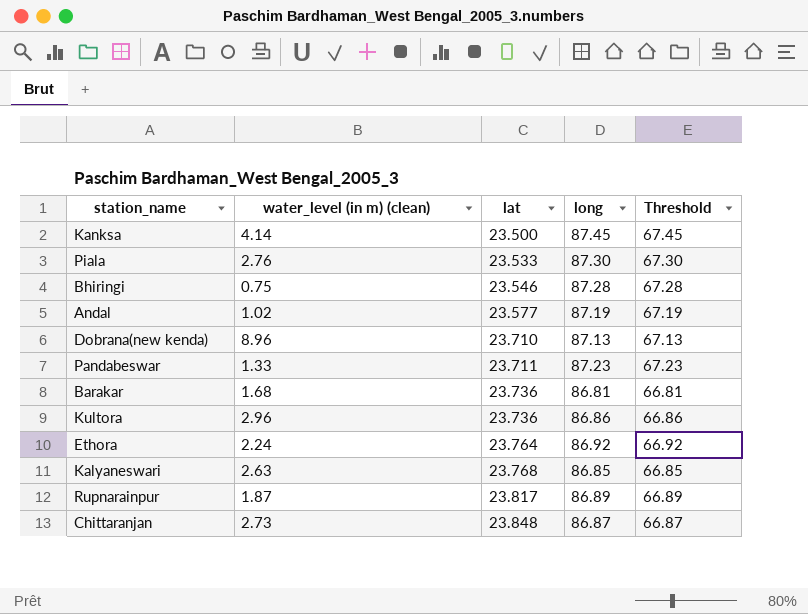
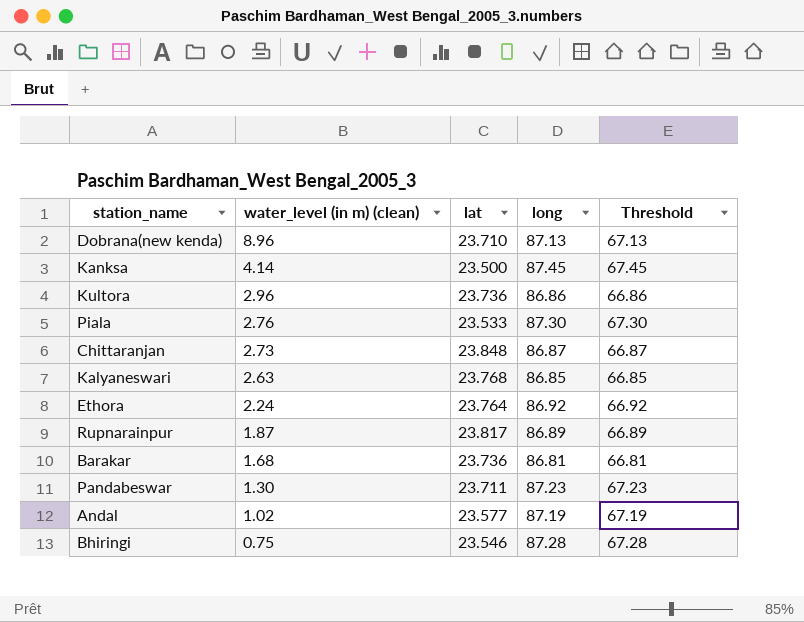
row order: lat ascending -> water_level (in m) (clean) descending
Pandabeswar | water_level (in m) (clean): 1.33 -> 1.30

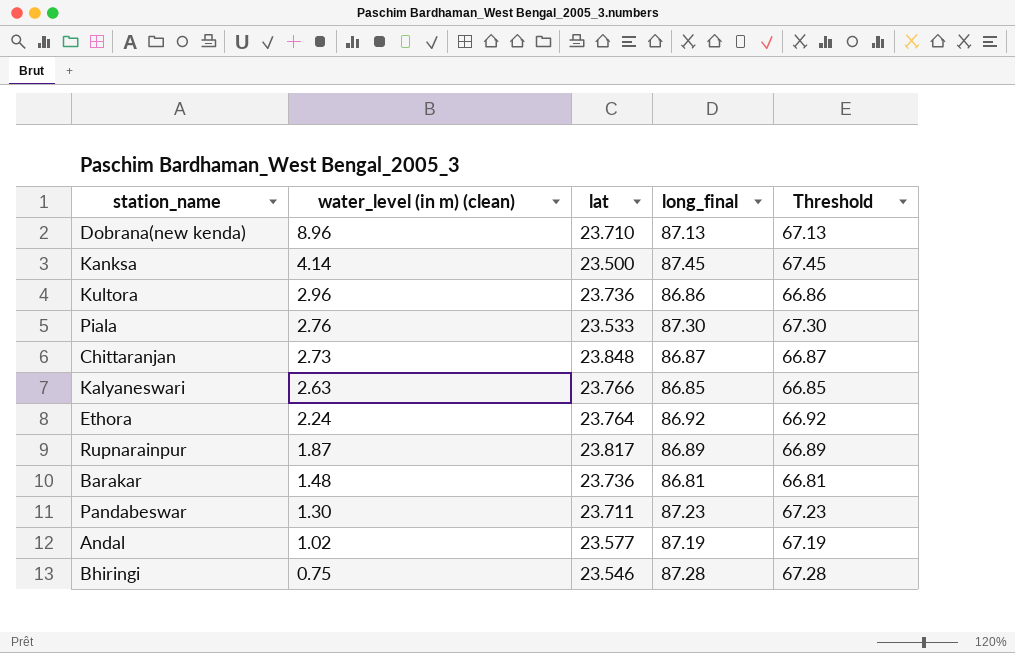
column name: long -> long_final
Kalyaneswari | lat: 23.768 -> 23.766
Barakar | water_level (in m) (clean): 1.68 -> 1.48

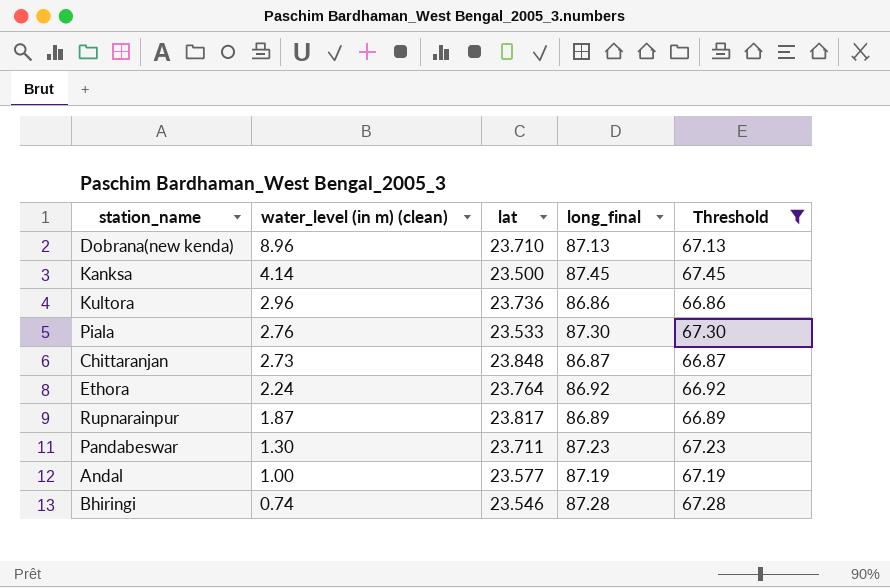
filter: none -> Threshold >= 66.86
Andal | water_level (in m) (clean): 1.02 -> 1.00
Bhiringi | water_level (in m) (clean): 0.75 -> 0.74

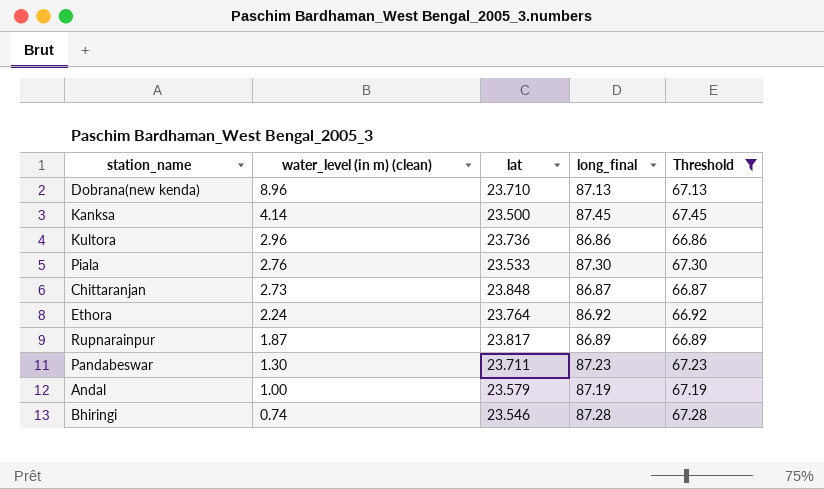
Andal | lat: 23.577 -> 23.579

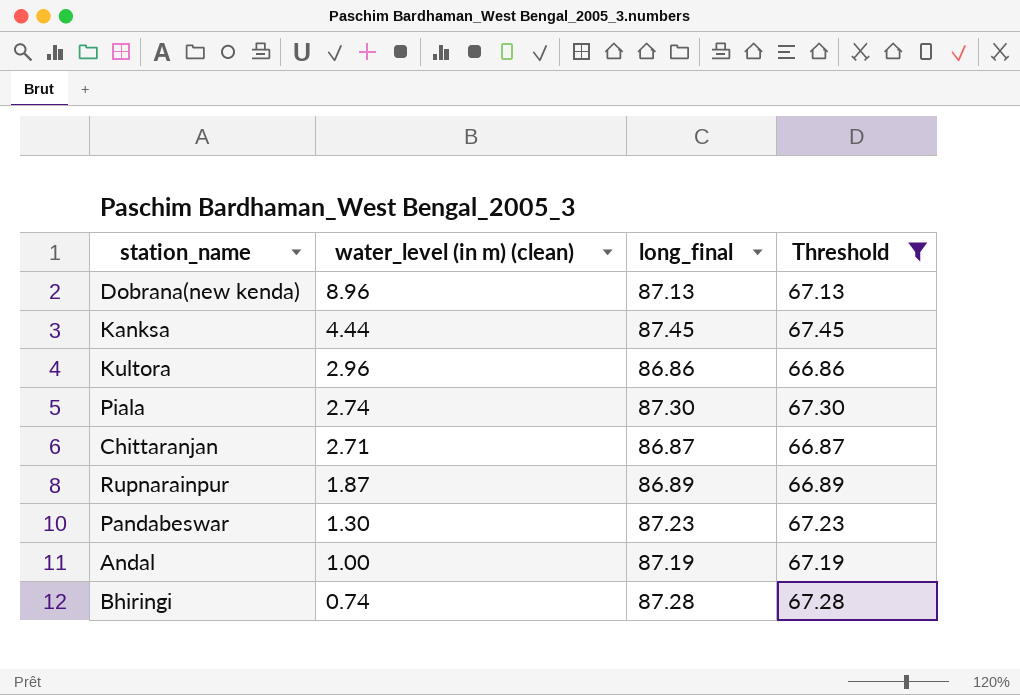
column lat | position: 3 -> none
row Ethora: 2.24 | 23.764 | 86.92 | 66.92 -> none
Kanksa | water_level (in m) (clean): 4.14 -> 4.44
Piala | water_level (in m) (clean): 2.76 -> 2.74
Chittaranjan | water_level (in m) (clean): 2.73 -> 2.71

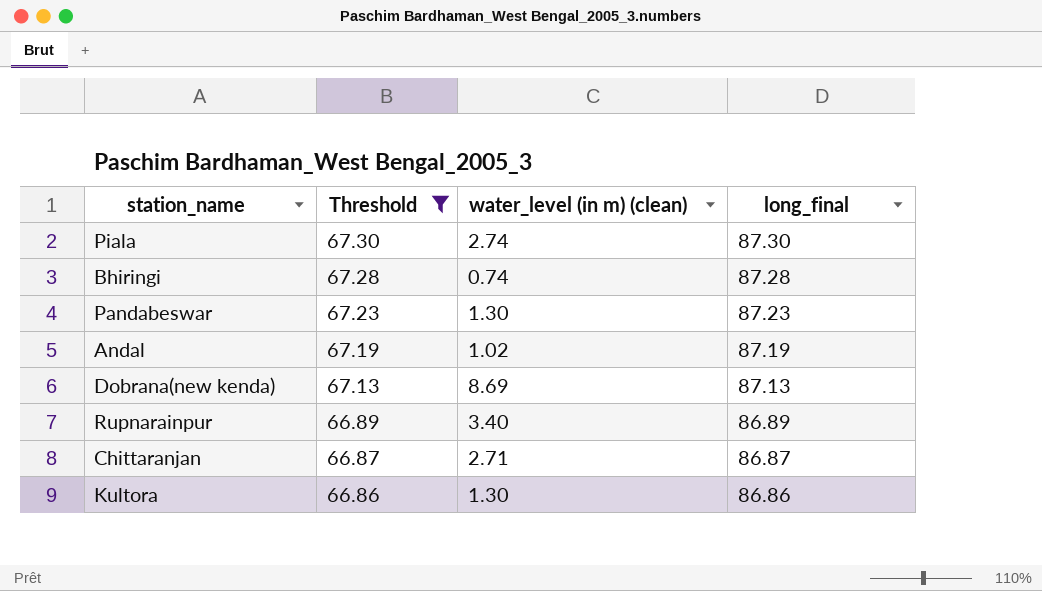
row order: water_level (in m) (clean) descending -> Threshold descending
column Threshold | position: 4 -> 2
row Kanksa: 4.44 | 87.45 | 67.45 -> none
Andal | water_level (in m) (clean): 1.00 -> 1.02
Dobrana(new kenda) | water_level (in m) (clean): 8.96 -> 8.69
Rupnarainpur | water_level (in m) (clean): 1.87 -> 3.40
Kultora | water_level (in m) (clean): 2.96 -> 1.30

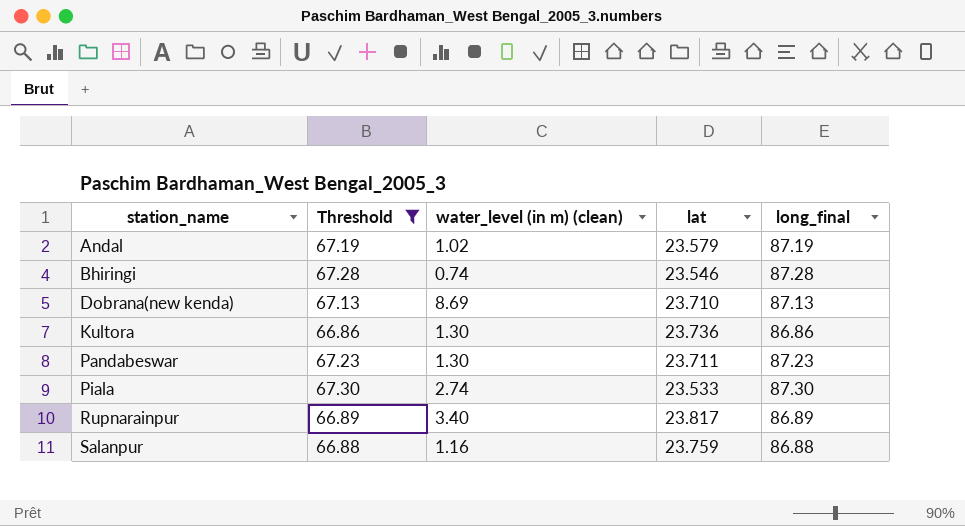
row order: Threshold descending -> station_name ascending
column lat | position: none -> 4
row Chittaranjan: 66.87 | 2.71 | 86.87 -> none
row Salanpur: none -> 66.88 | 1.16 | 23.759 | 86.88

